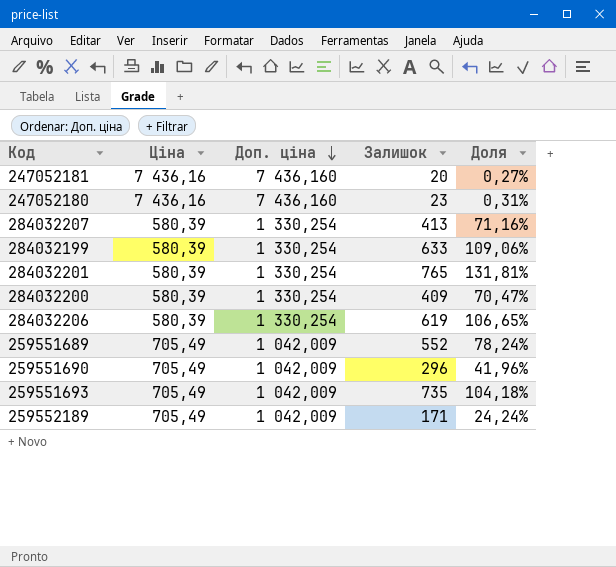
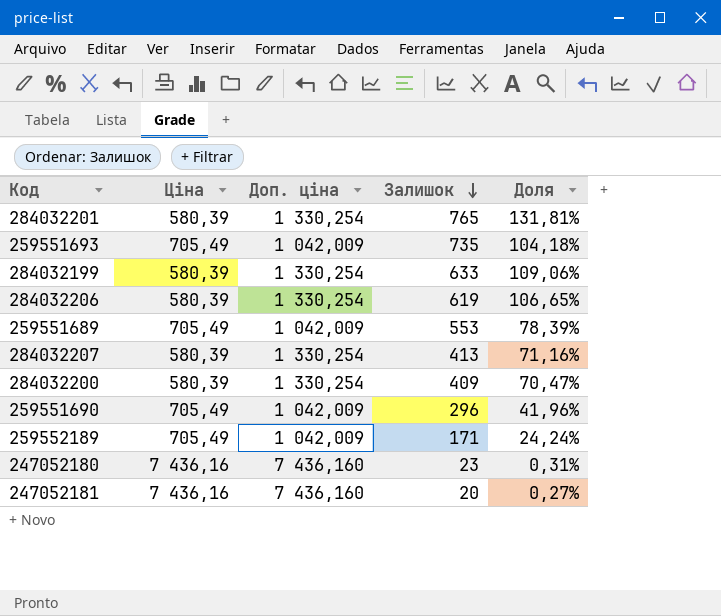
row order: Доп. ціна descending -> Залишок descending
259551689 | Залишок: 552 -> 553
259551689 | Доля: 78,24% -> 78,39%

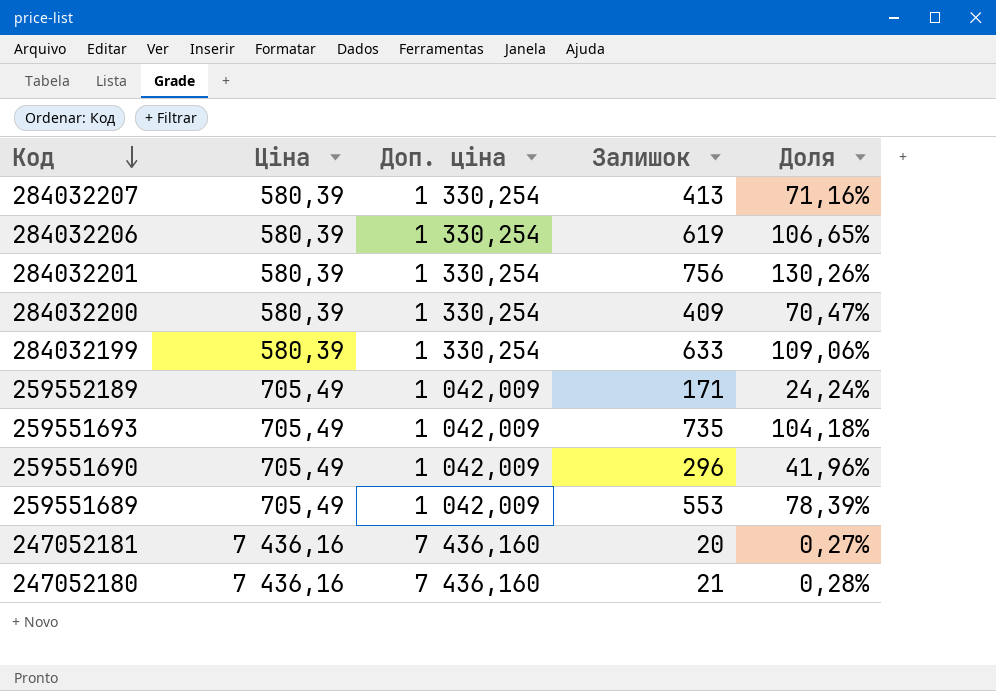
row order: Залишок descending -> Код descending
284032201 | Залишок: 765 -> 756
284032201 | Доля: 131,81% -> 130,26%
247052180 | Залишок: 23 -> 21
247052180 | Доля: 0,31% -> 0,28%

